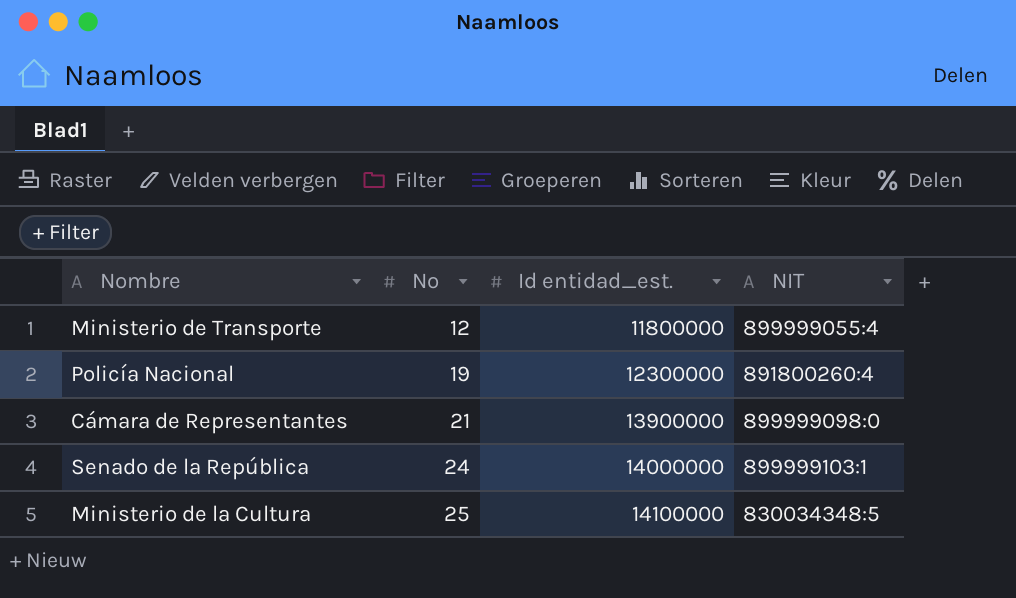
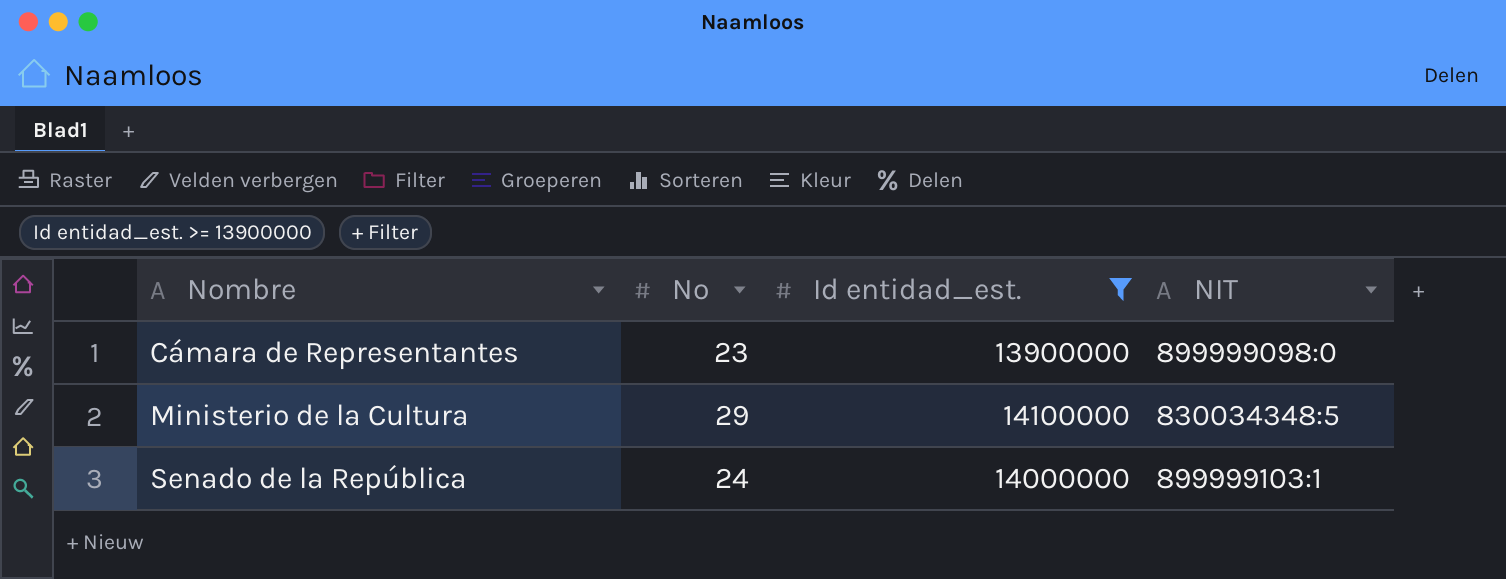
filter: none -> Id entidad_est. >= 13900000
row order: No ascending -> Nombre ascending
Cámara de Representantes | No: 21 -> 23
Ministerio de la Cultura | No: 25 -> 29

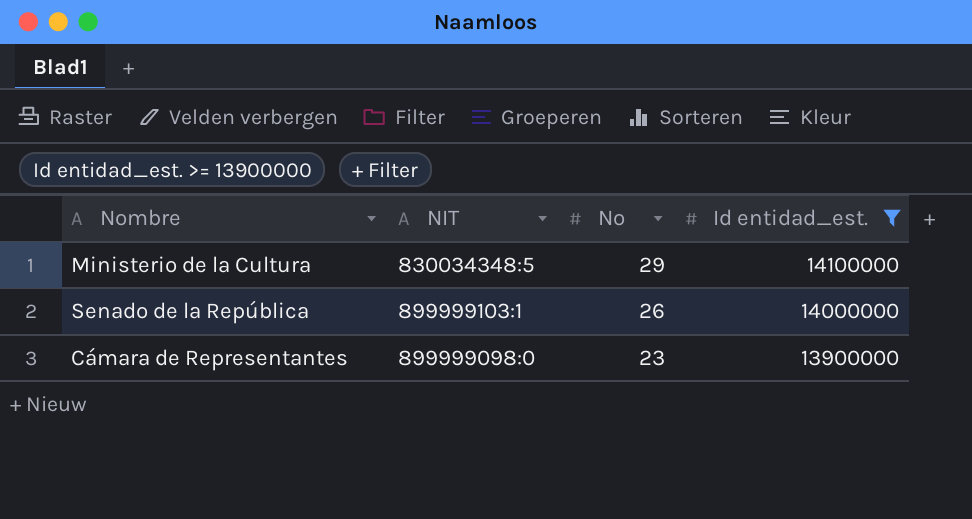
row order: Nombre ascending -> No descending
column NIT | position: 4 -> 2
Senado de la República | No: 24 -> 26

